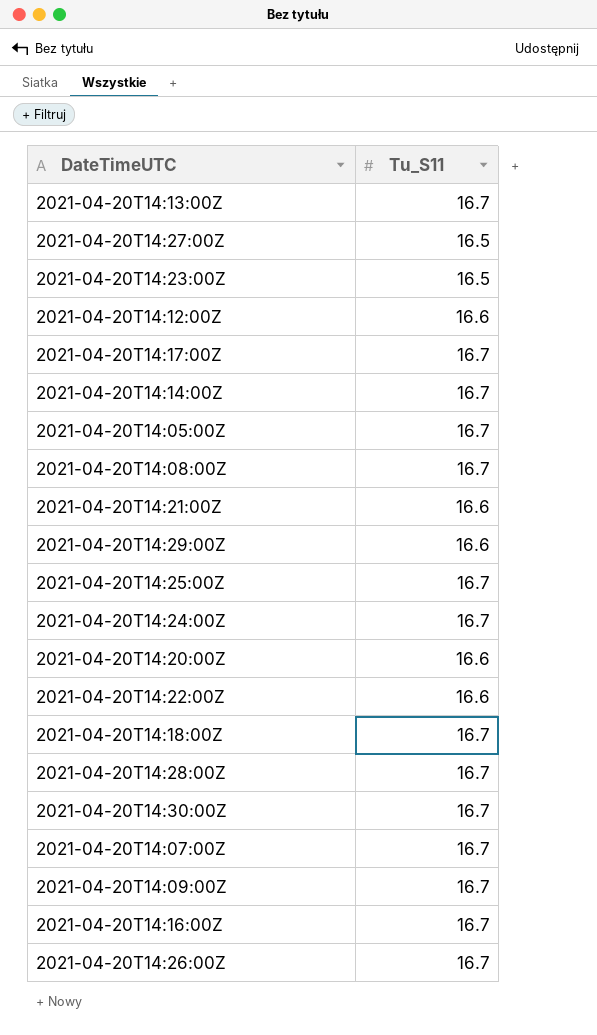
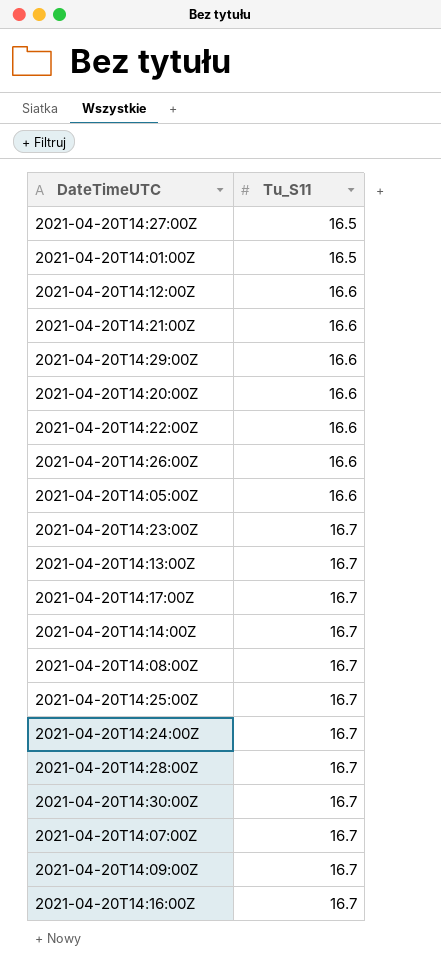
row order: none -> Tu_S11 ascending
row 2021-04-20T14:18:00Z: 16.7 -> none
row 2021-04-20T14:01:00Z: none -> 16.5
2021-04-20T14:26:00Z | Tu_S11: 16.7 -> 16.6
2021-04-20T14:05:00Z | Tu_S11: 16.7 -> 16.6
2021-04-20T14:23:00Z | Tu_S11: 16.5 -> 16.7

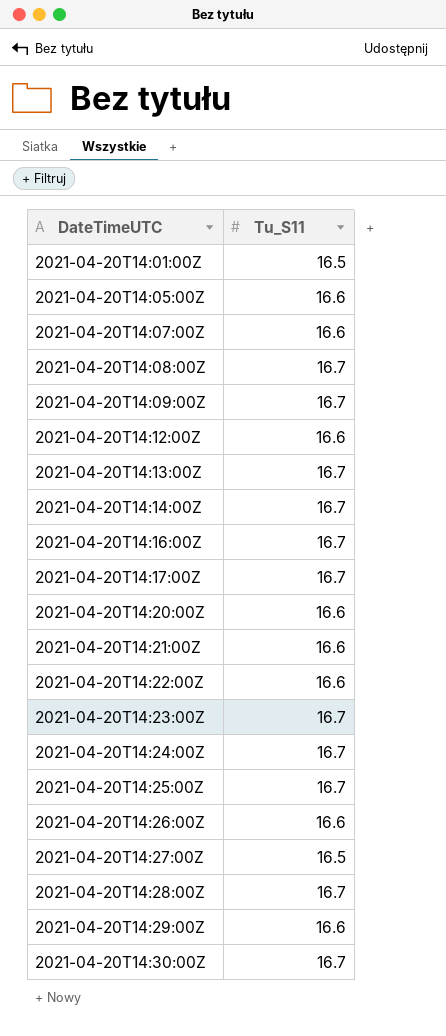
row order: Tu_S11 ascending -> DateTimeUTC ascending
2021-04-20T14:07:00Z | Tu_S11: 16.7 -> 16.6

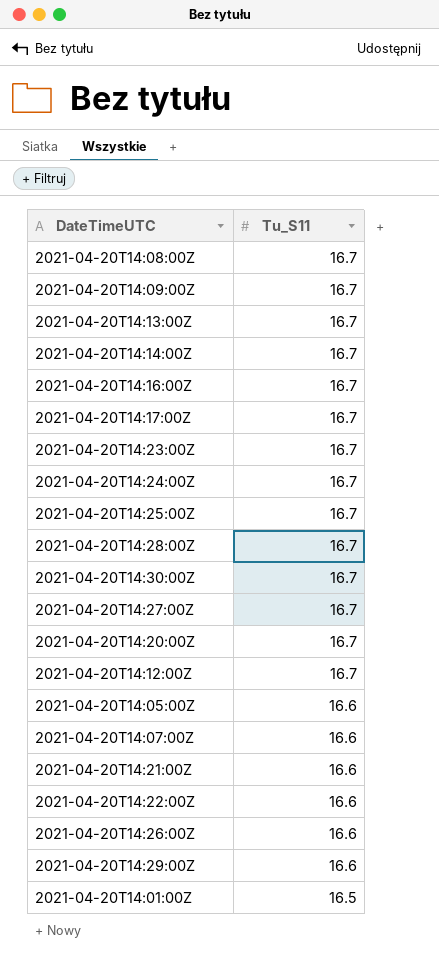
row order: DateTimeUTC ascending -> Tu_S11 descending
2021-04-20T14:27:00Z | Tu_S11: 16.5 -> 16.7
2021-04-20T14:20:00Z | Tu_S11: 16.6 -> 16.7
2021-04-20T14:12:00Z | Tu_S11: 16.6 -> 16.7

